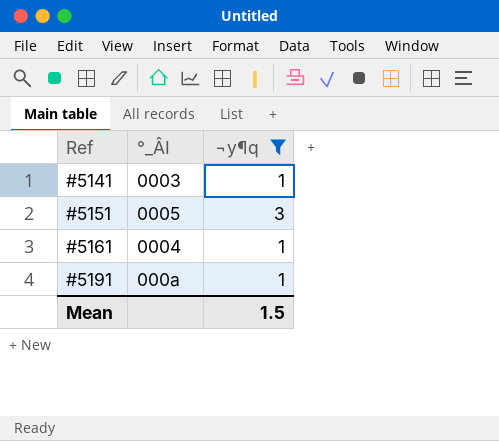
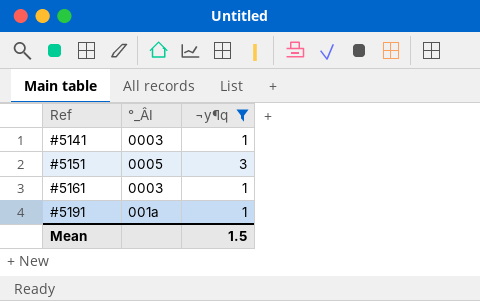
#5161 | °_ÂI: 0004 -> 0003
#5191 | °_ÂI: 000a -> 001a

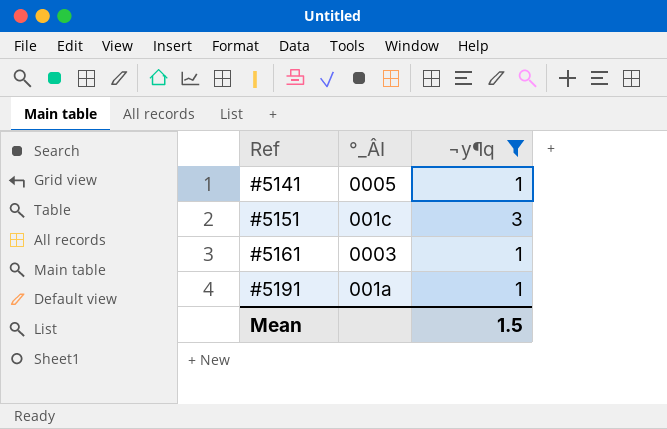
#5141 | °_ÂI: 0003 -> 0005
#5151 | °_ÂI: 0005 -> 001c

